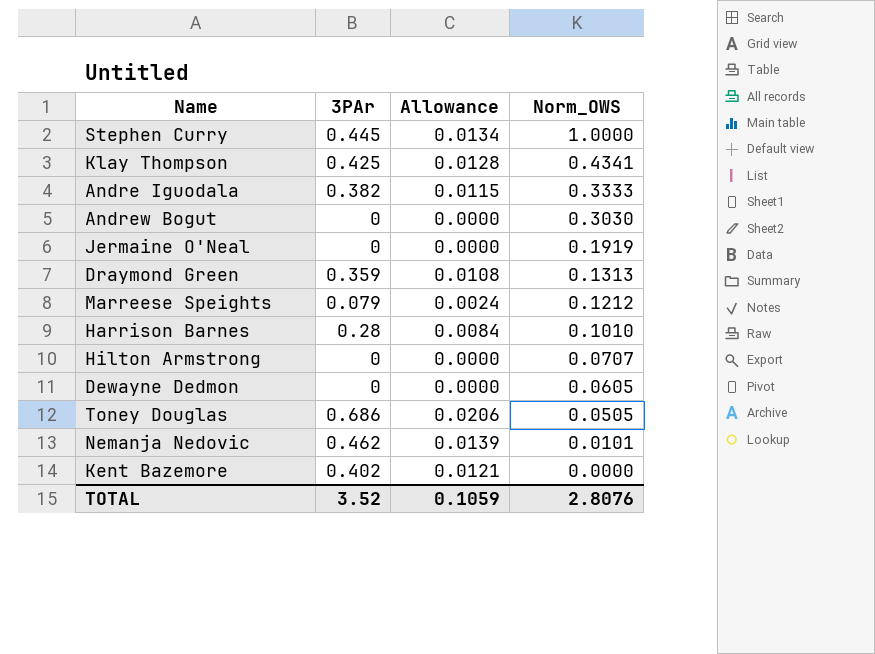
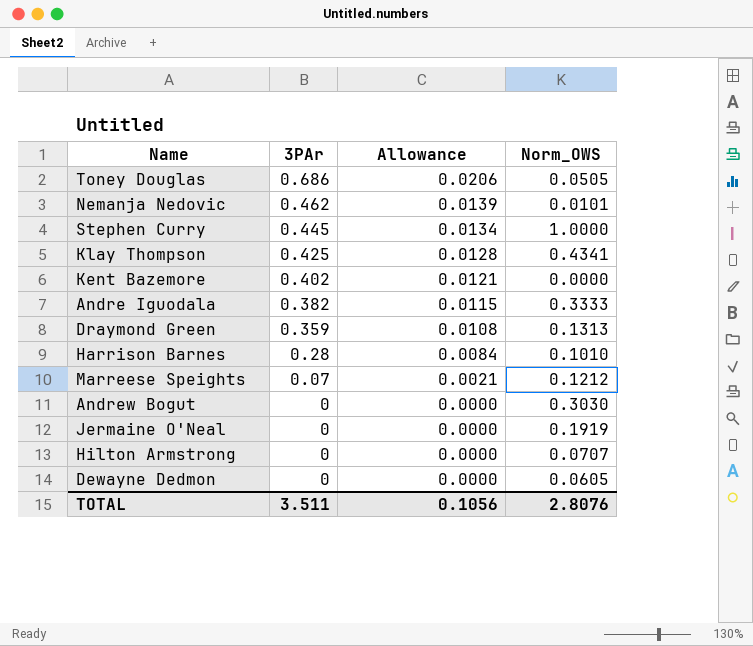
row order: Norm_OWS descending -> 3PAr descending
Marreese Speights | 3PAr: 0.079 -> 0.07
Marreese Speights | Allowance: 0.0024 -> 0.0021
TOTAL | 3PAr: 3.52 -> 3.511
TOTAL | Allowance: 0.1059 -> 0.1056

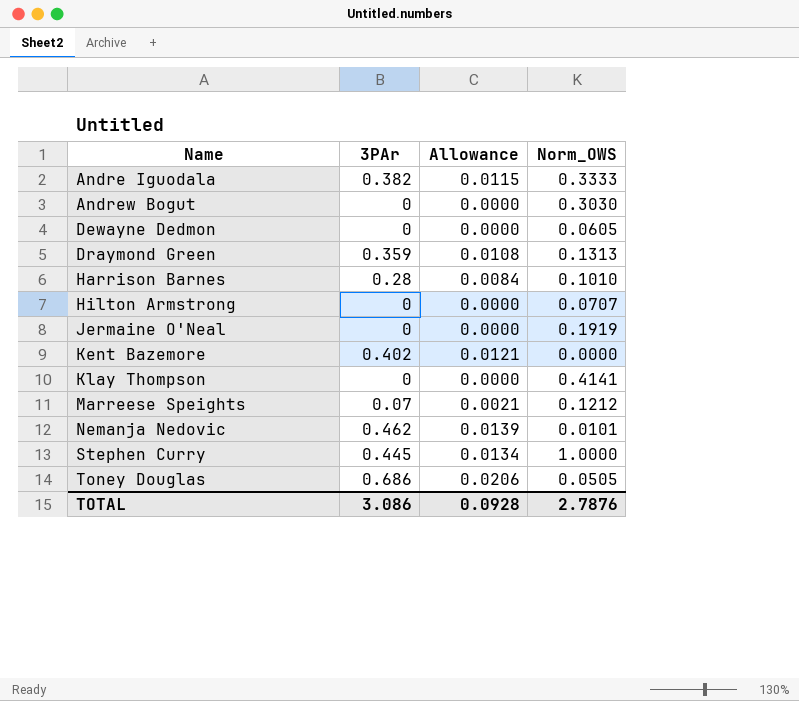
row order: 3PAr descending -> Name ascending
Klay Thompson | 3PAr: 0.425 -> 0
Klay Thompson | Allowance: 0.0128 -> 0.0000
Klay Thompson | Norm_OWS: 0.4341 -> 0.4141
TOTAL | 3PAr: 3.511 -> 3.086
TOTAL | Allowance: 0.1056 -> 0.0928
TOTAL | Norm_OWS: 2.8076 -> 2.7876

